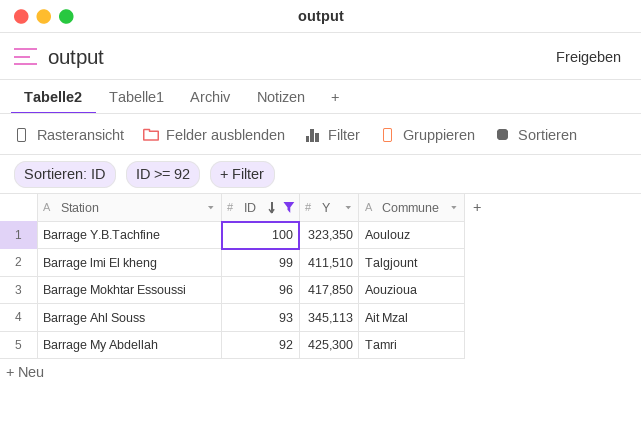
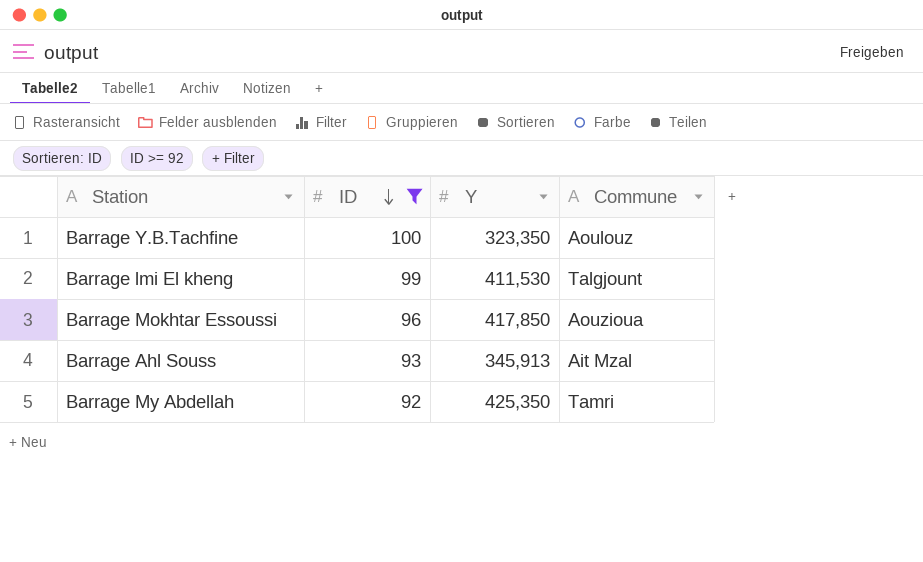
Barrage lmi El kheng | Y: 411,510 -> 411,530
Barrage Ahl Souss | Y: 345,113 -> 345,913
Barrage My Abdellah | Y: 425,300 -> 425,350

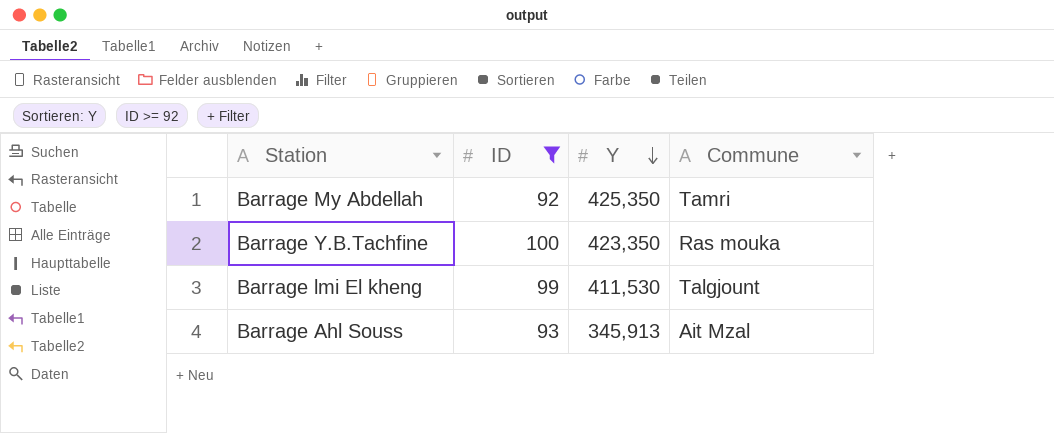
row order: ID descending -> Y descending
row Barrage Mokhtar Essoussi: 96 | 417,850 | Aouzioua -> none
Barrage Y.B.Tachfine | Y: 323,350 -> 423,350
Barrage Y.B.Tachfine | Commune: Aoulouz -> Ras mouka

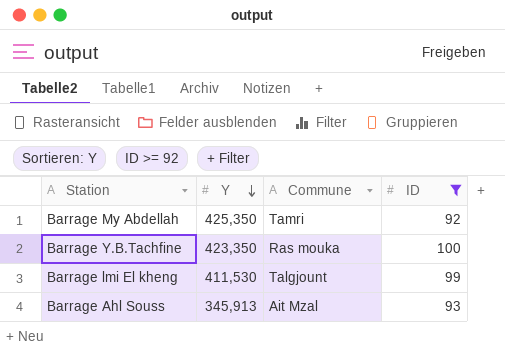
column ID | position: 2 -> 4

